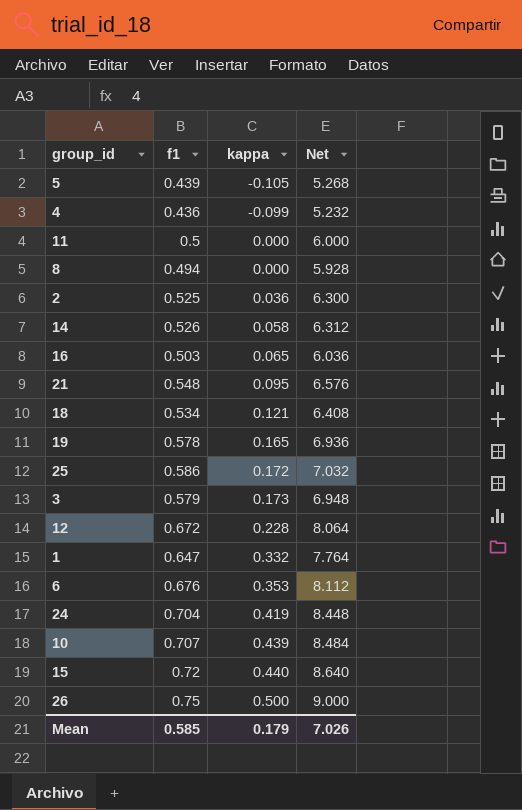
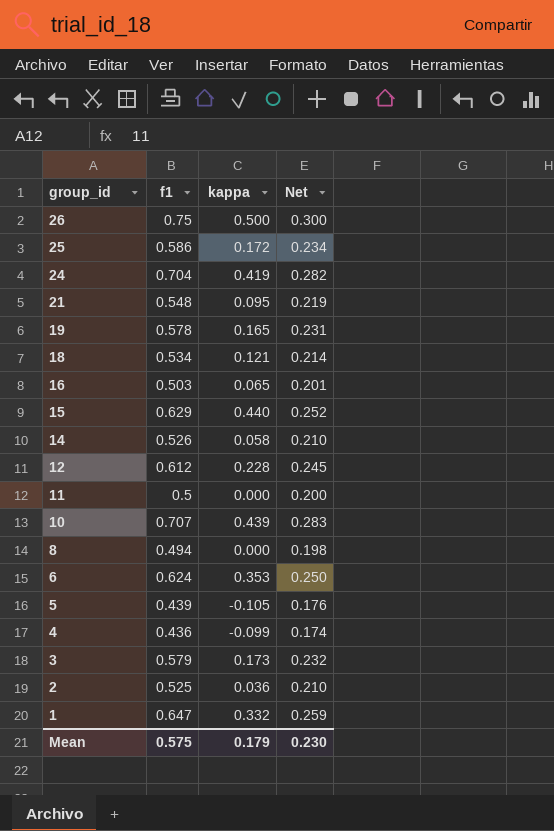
row order: kappa ascending -> group_id descending
column Net | formula: [f1] * 12 -> [f1] * 0.4
15 | f1: 0.72 -> 0.629
12 | f1: 0.672 -> 0.612
6 | f1: 0.676 -> 0.624
Mean | f1: 0.585 -> 0.575
Mean | Net: 7.026 -> 0.230

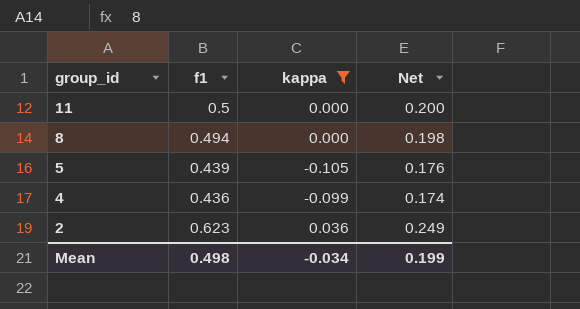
filter: none -> kappa <= 0.036
2 | f1: 0.525 -> 0.623
2 | Net: 0.210 -> 0.249
Mean | f1: 0.575 -> 0.498
Mean | kappa: 0.179 -> -0.034
Mean | Net: 0.230 -> 0.199

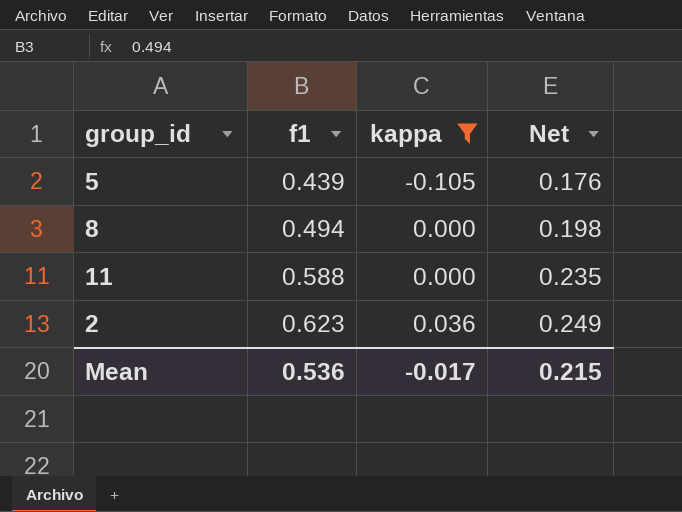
row order: group_id descending -> f1 ascending
row 4: 0.436 | -0.099 | 0.174 -> none
11 | f1: 0.5 -> 0.588
11 | Net: 0.200 -> 0.235
Mean | f1: 0.498 -> 0.536
Mean | kappa: -0.034 -> -0.017
Mean | Net: 0.199 -> 0.215

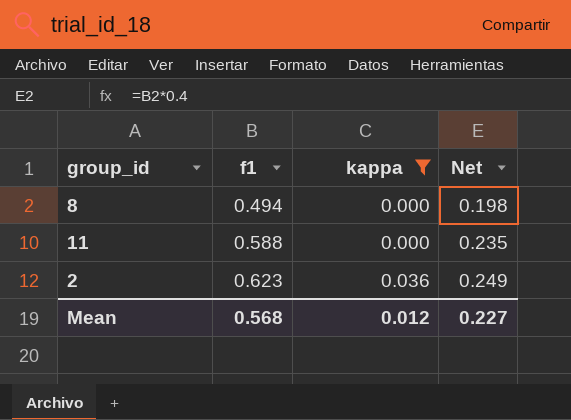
row 5: 0.439 | -0.105 | 0.176 -> none
Mean | f1: 0.536 -> 0.568
Mean | kappa: -0.017 -> 0.012
Mean | Net: 0.215 -> 0.227

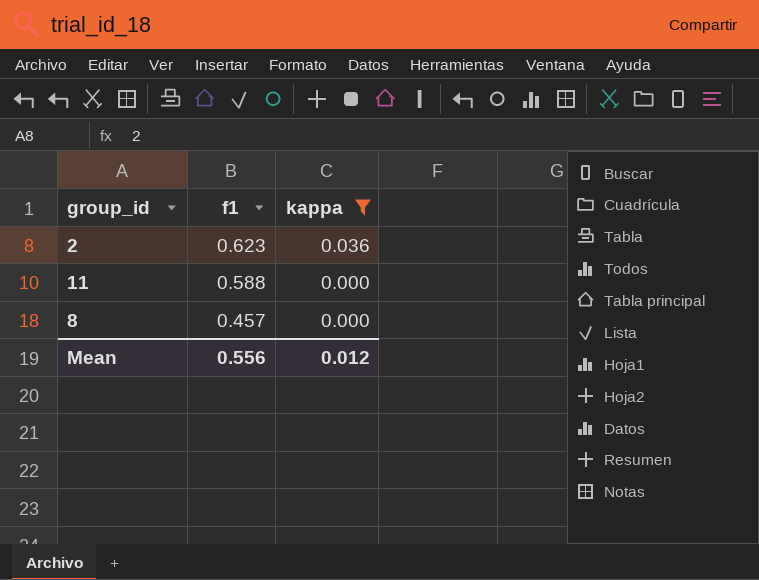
row order: f1 ascending -> f1 descending
column Net | formula: [f1] * 0.4 -> none
8 | f1: 0.494 -> 0.457
Mean | f1: 0.568 -> 0.556

